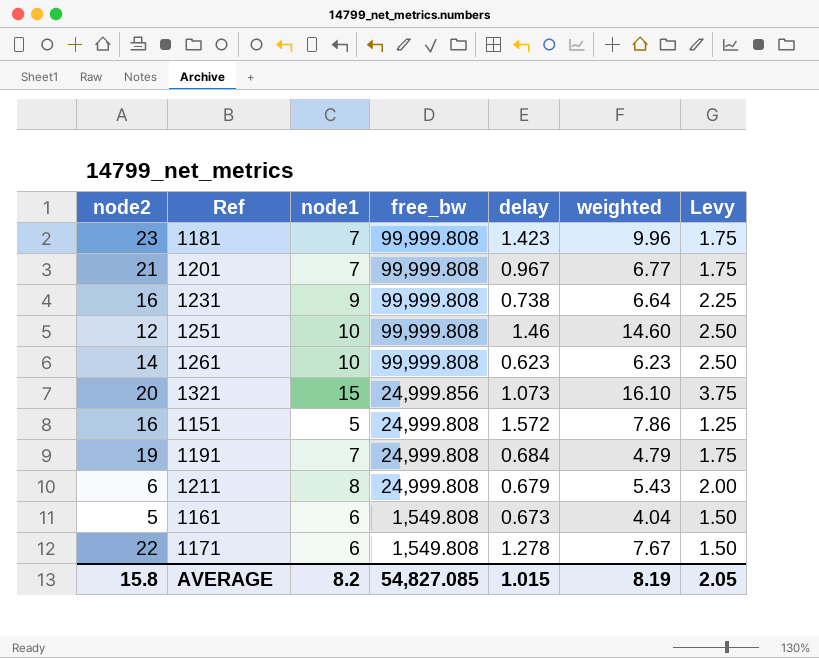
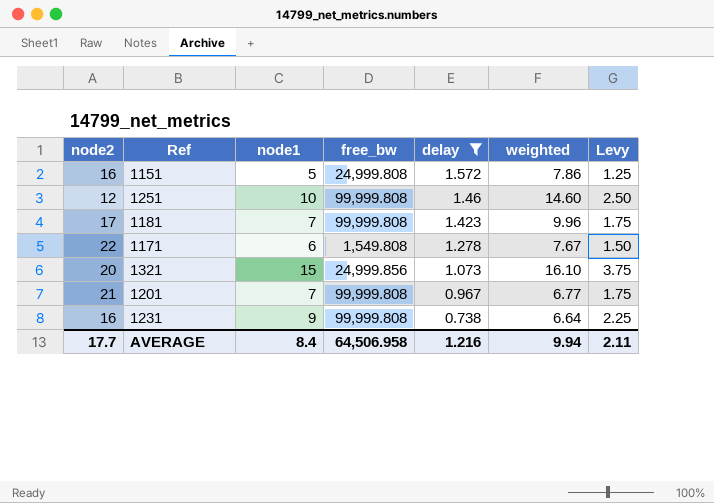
filter: none -> delay >= 0.738
row order: free_bw descending -> delay descending
1181 | node2: 23 -> 17
AVERAGE | node2: 15.8 -> 17.7
AVERAGE | node1: 8.2 -> 8.4
AVERAGE | free_bw: 54,827.085 -> 64,506.958
AVERAGE | delay: 1.015 -> 1.216
AVERAGE | weighted: 8.19 -> 9.94
AVERAGE | Levy: 2.05 -> 2.11

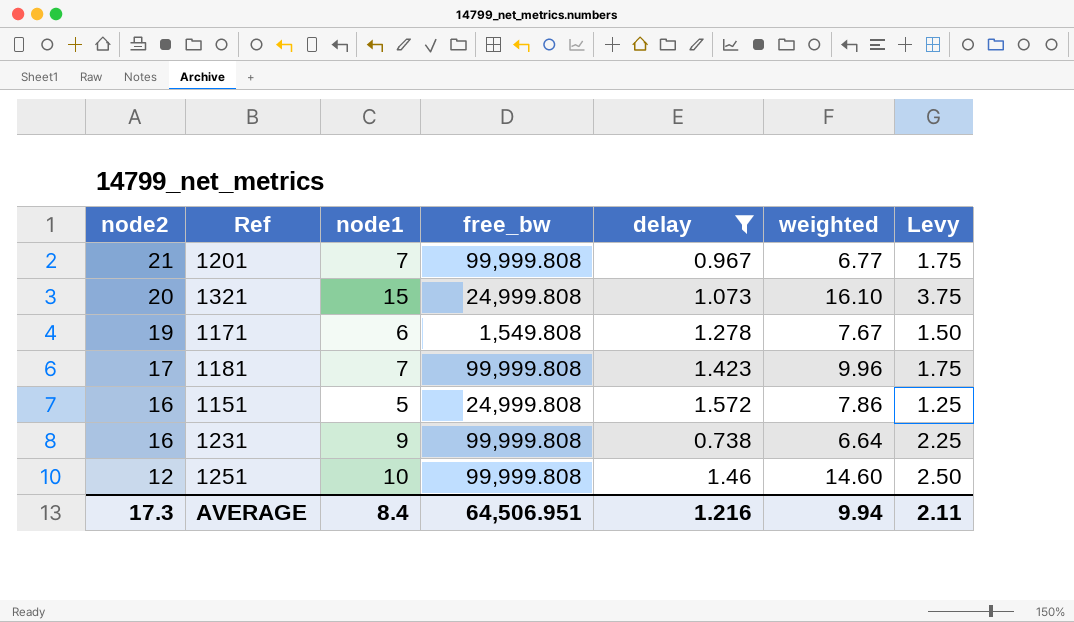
row order: delay descending -> node2 descending
1321 | free_bw: 24,999.856 -> 24,999.808
1171 | node2: 22 -> 19
AVERAGE | node2: 17.7 -> 17.3
AVERAGE | free_bw: 64,506.958 -> 64,506.951

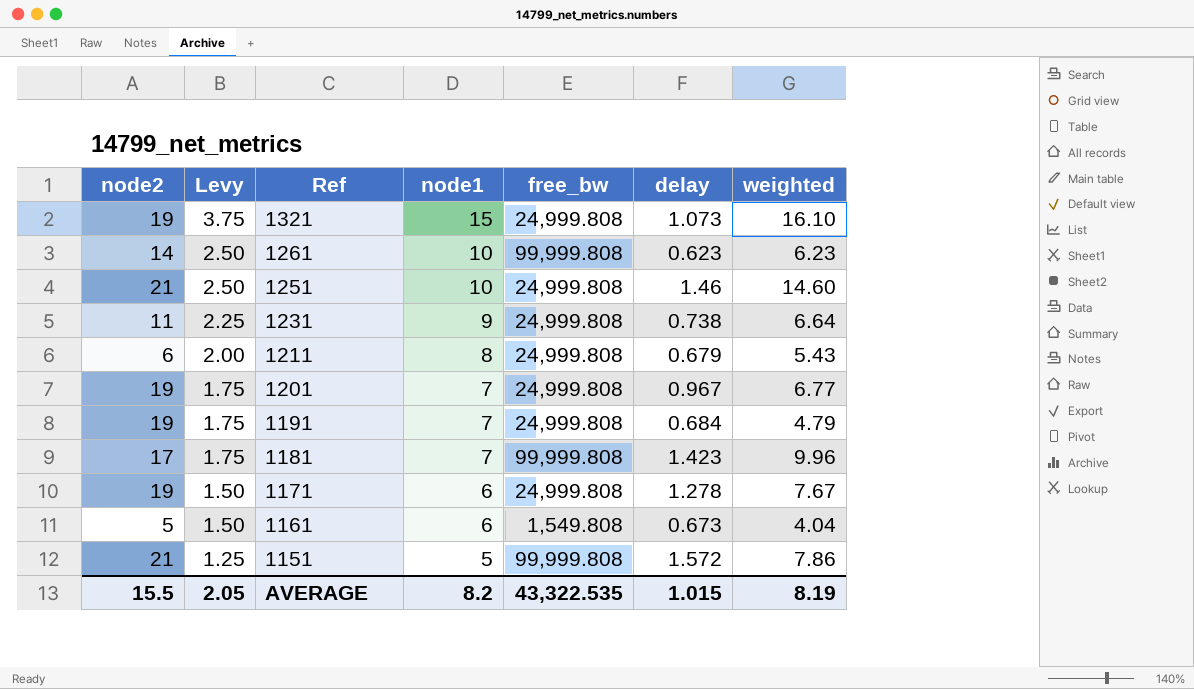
filter: delay >= 0.738 -> none
row order: node2 descending -> Levy descending
column Levy | position: 7 -> 2
1321 | node2: 20 -> 19
1251 | node2: 12 -> 21
1251 | free_bw: 99,999.808 -> 24,999.808
1231 | node2: 16 -> 11
1231 | free_bw: 99,999.808 -> 24,999.808
1201 | node2: 21 -> 19
1201 | free_bw: 99,999.808 -> 24,999.808
1171 | free_bw: 1,549.808 -> 24,999.808
1151 | node2: 16 -> 21
1151 | free_bw: 24,999.808 -> 99,999.808
AVERAGE | node2: 17.3 -> 15.5
AVERAGE | Levy: 2.11 -> 2.05
AVERAGE | node1: 8.4 -> 8.2
AVERAGE | free_bw: 64,506.951 -> 43,322.535
AVERAGE | delay: 1.216 -> 1.015
AVERAGE | weighted: 9.94 -> 8.19

